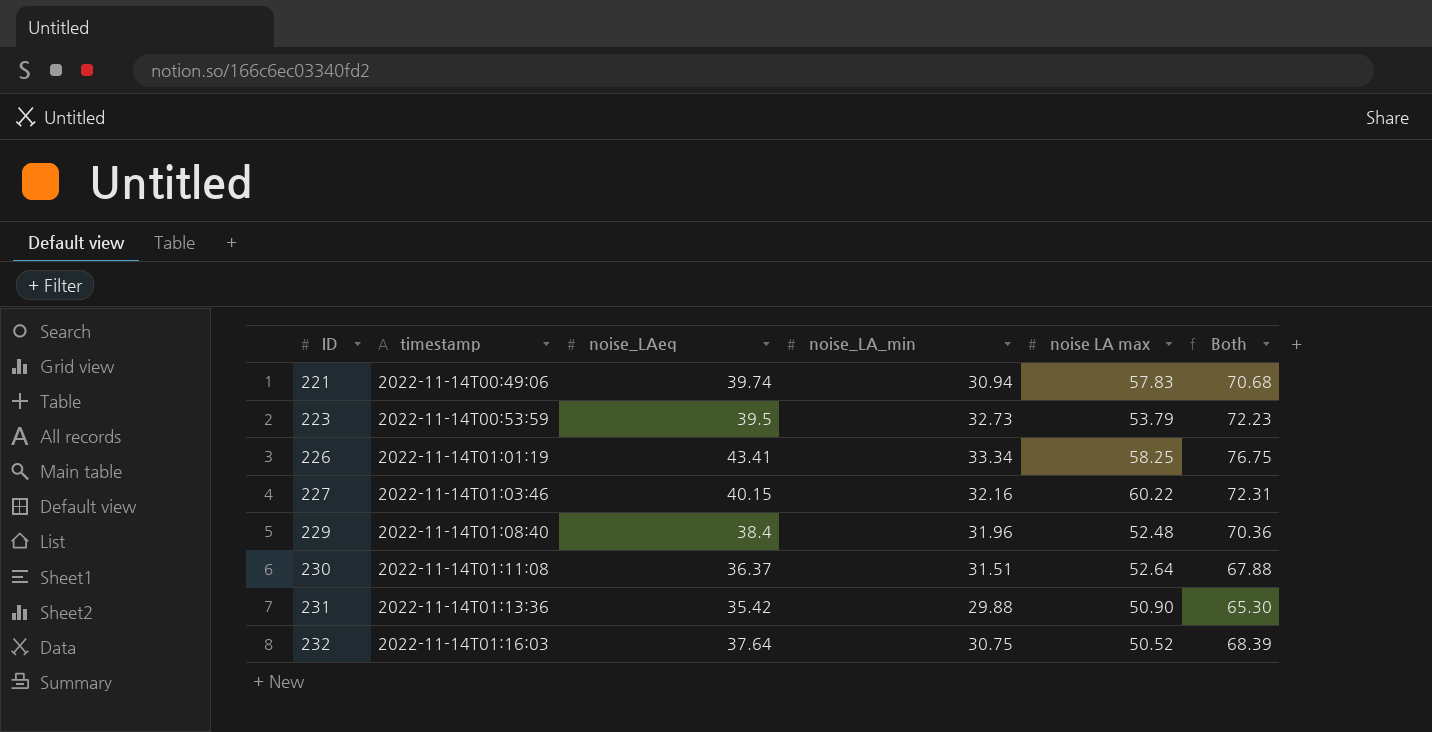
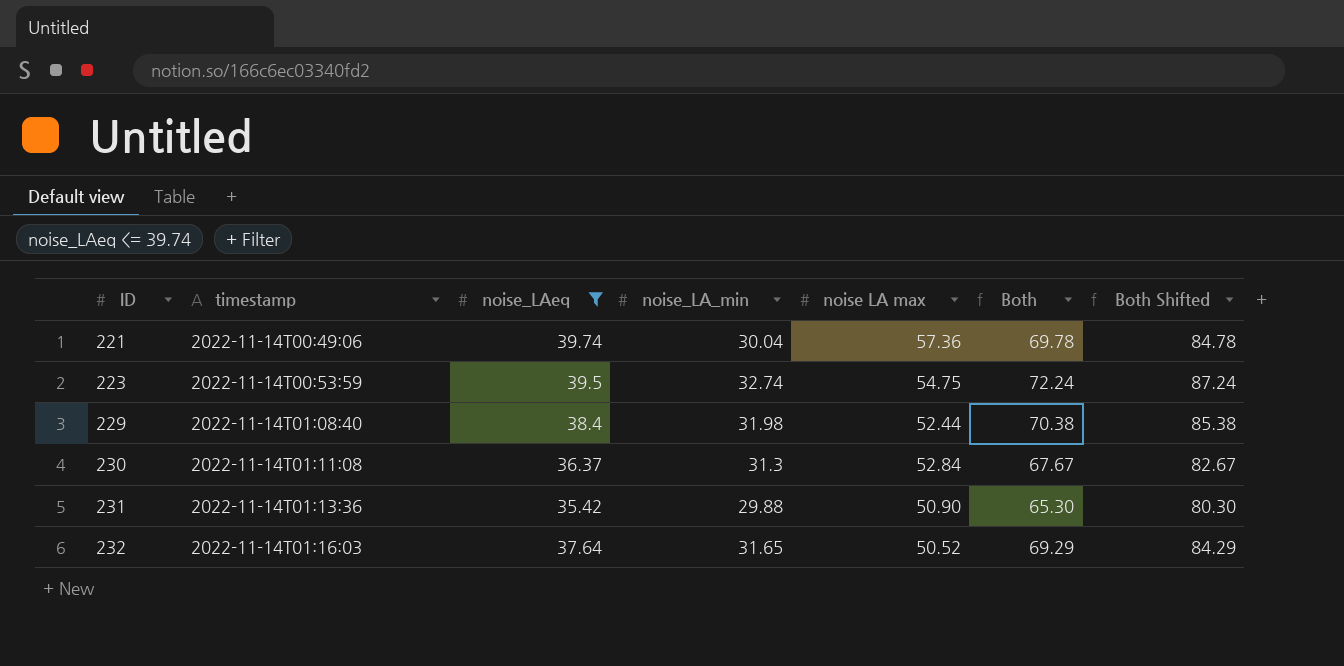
filter: none -> noise_LAeq <= 39.74
column Both Shifted | formula: none -> [Both] + 15
221 | noise_LA_min: 30.94 -> 30.04
221 | noise LA max: 57.83 -> 57.36
221 | Both: 70.68 -> 69.78
223 | noise_LA_min: 32.73 -> 32.74
223 | noise LA max: 53.79 -> 54.75
223 | Both: 72.23 -> 72.24
229 | noise_LA_min: 31.96 -> 31.98
229 | noise LA max: 52.48 -> 52.44
229 | Both: 70.36 -> 70.38
230 | noise_LA_min: 31.51 -> 31.3
230 | noise LA max: 52.64 -> 52.84
230 | Both: 67.88 -> 67.67
232 | noise_LA_min: 30.75 -> 31.65
232 | Both: 68.39 -> 69.29

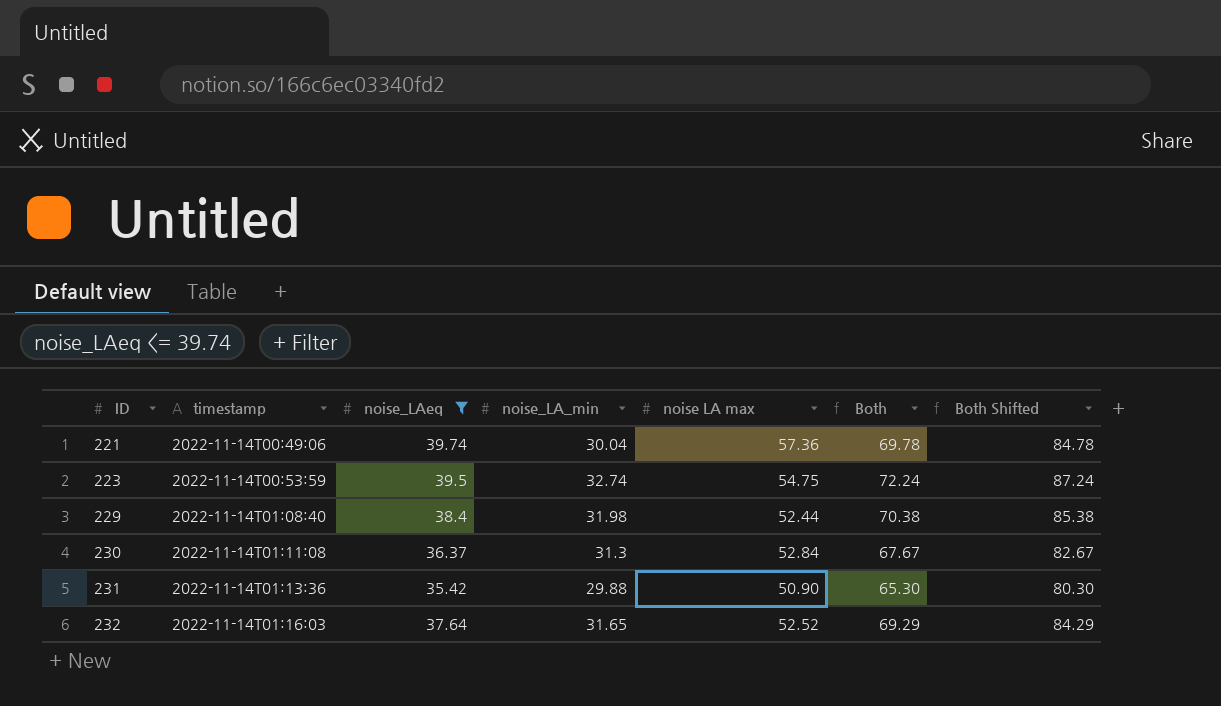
232 | noise LA max: 50.52 -> 52.52

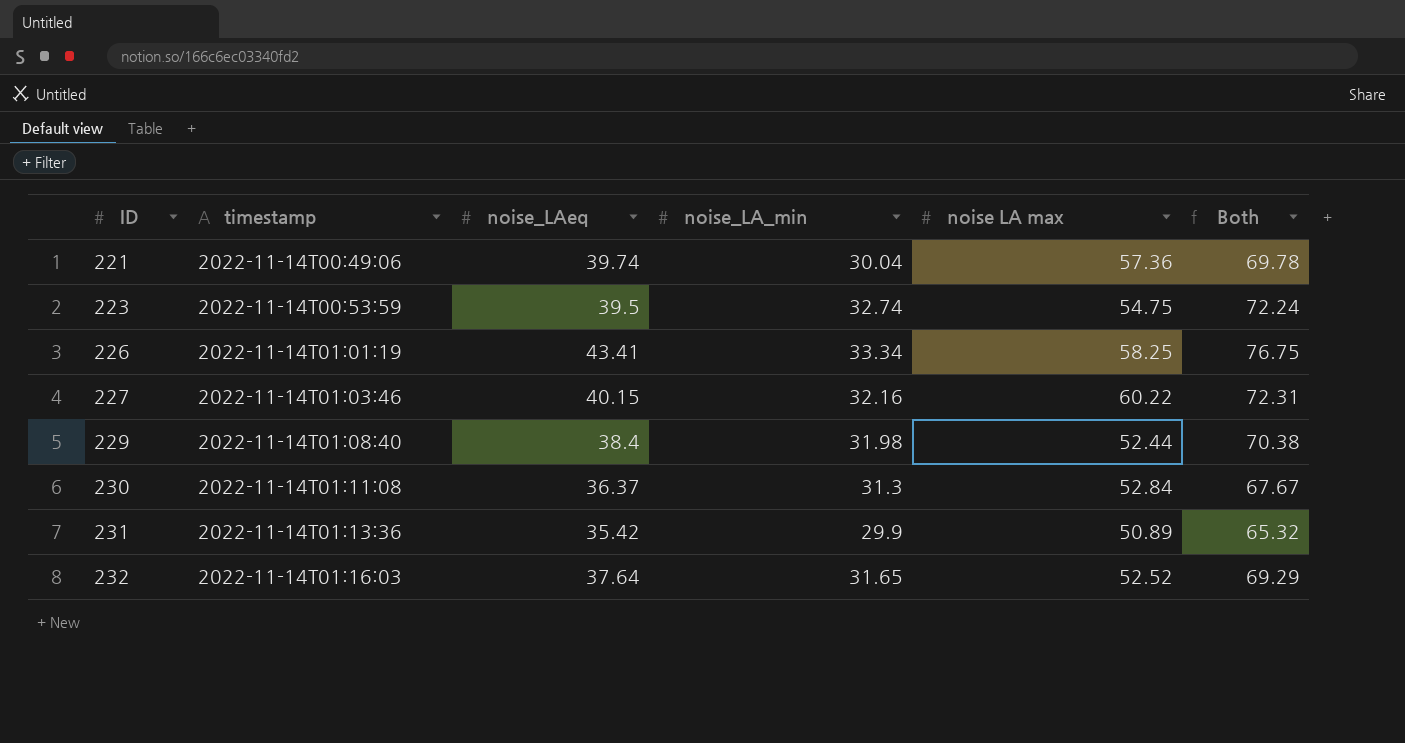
filter: noise_LAeq <= 39.74 -> none
column Both Shifted | formula: [Both] + 15 -> none
231 | noise_LA_min: 29.88 -> 29.9
231 | noise LA max: 50.90 -> 50.89
231 | Both: 65.30 -> 65.32

